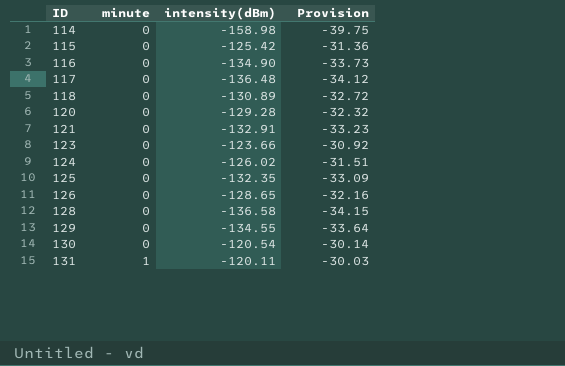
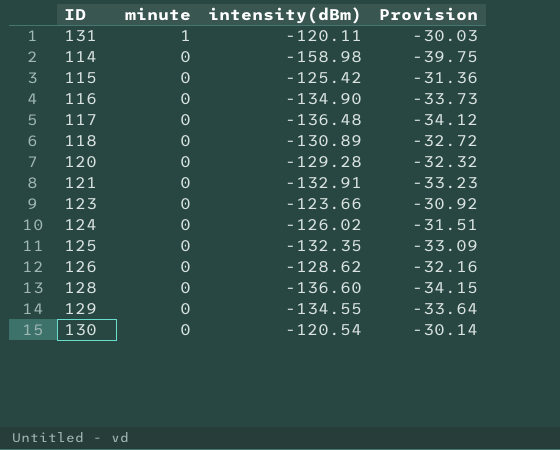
row order: ID ascending -> minute descending
126 | intensity(dBm): -128.65 -> -128.62
128 | intensity(dBm): -136.58 -> -136.60

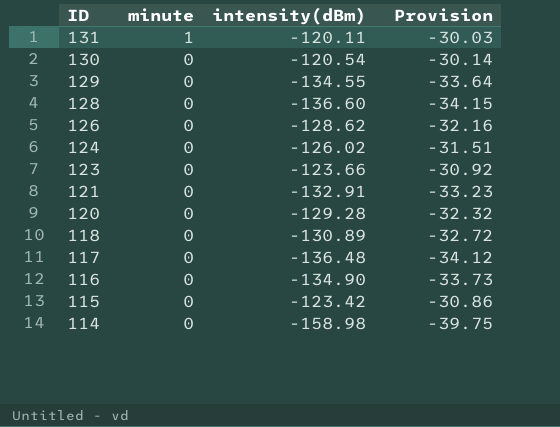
row order: minute descending -> ID descending
row 125: 0 | -132.35 | -33.09 -> none
115 | intensity(dBm): -125.42 -> -123.42
115 | Provision: -31.36 -> -30.86

